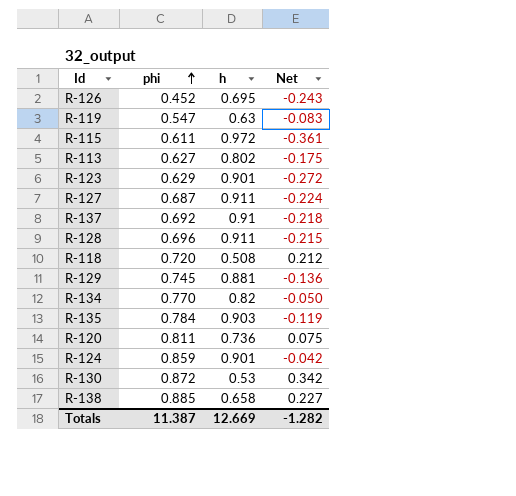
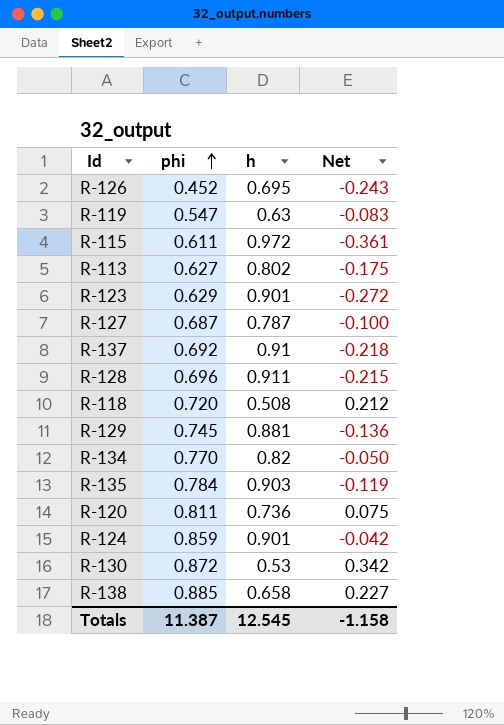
R-127 | h: 0.911 -> 0.787
R-127 | Net: -0.224 -> -0.100
Totals | h: 12.669 -> 12.545
Totals | Net: -1.282 -> -1.158

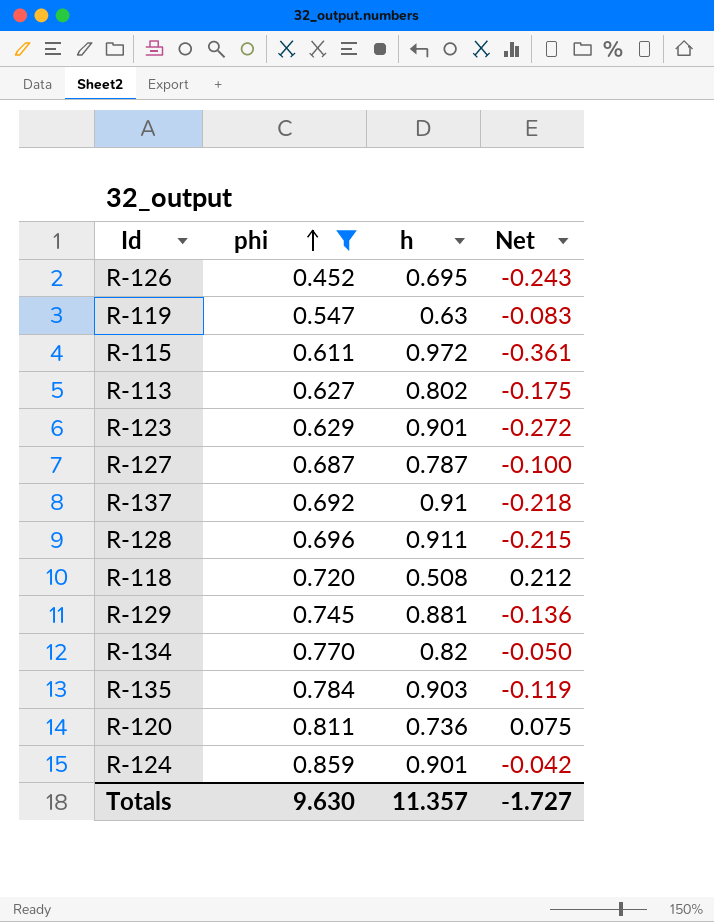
filter: none -> phi <= 0.859
Totals | phi: 11.387 -> 9.630
Totals | h: 12.545 -> 11.357
Totals | Net: -1.158 -> -1.727

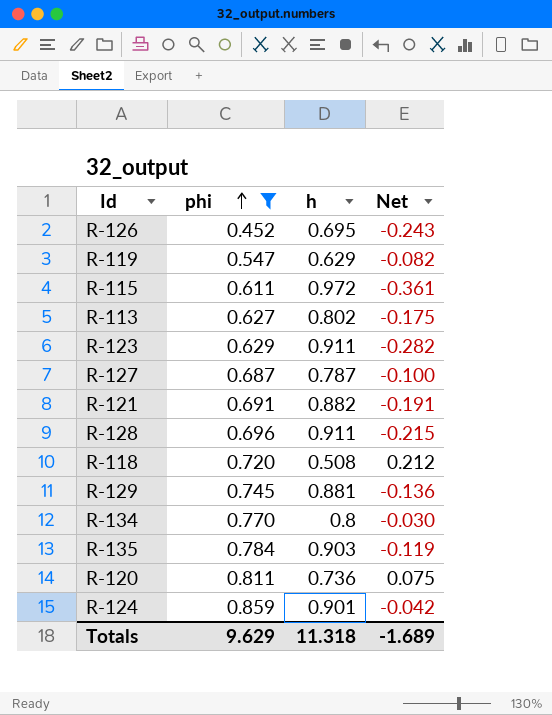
row R-137: 0.692 | 0.91 | -0.218 -> none
R-119 | h: 0.63 -> 0.629
R-119 | Net: -0.083 -> -0.082
R-123 | h: 0.901 -> 0.911
R-123 | Net: -0.272 -> -0.282
row R-121: none -> 0.691 | 0.882 | -0.191
R-134 | h: 0.82 -> 0.8
R-134 | Net: -0.050 -> -0.030
Totals | phi: 9.630 -> 9.629
Totals | h: 11.357 -> 11.318
Totals | Net: -1.727 -> -1.689

